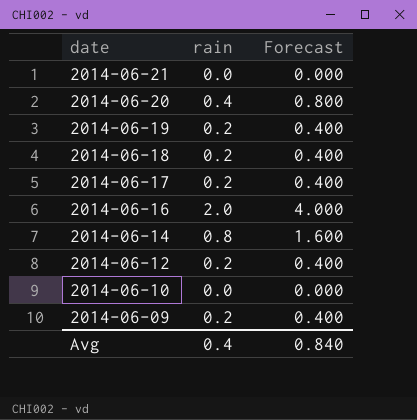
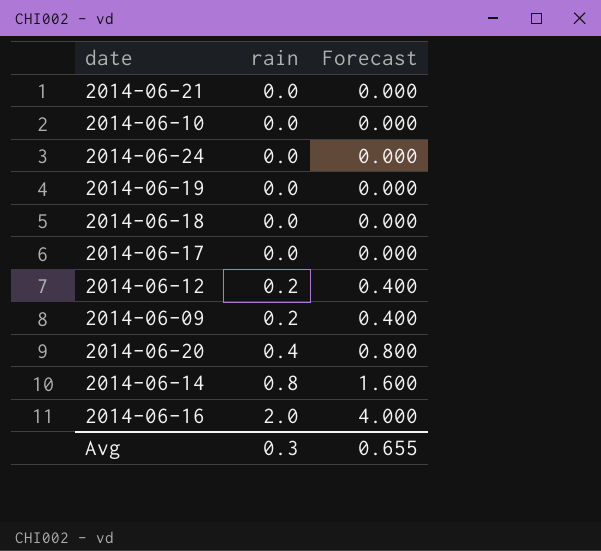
row order: date descending -> rain ascending
row 2014-06-24: none -> 0.0 | 0.000
2014-06-19 | rain: 0.2 -> 0.0
2014-06-19 | Forecast: 0.400 -> 0.000
2014-06-18 | rain: 0.2 -> 0.0
2014-06-18 | Forecast: 0.400 -> 0.000
2014-06-17 | rain: 0.2 -> 0.0
2014-06-17 | Forecast: 0.400 -> 0.000
Avg | rain: 0.4 -> 0.3
Avg | Forecast: 0.840 -> 0.655

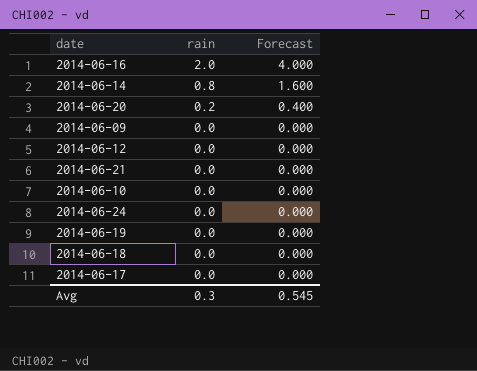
row order: rain ascending -> rain descending
2014-06-20 | rain: 0.4 -> 0.2
2014-06-20 | Forecast: 0.800 -> 0.400
2014-06-09 | rain: 0.2 -> 0.0
2014-06-09 | Forecast: 0.400 -> 0.000
2014-06-12 | rain: 0.2 -> 0.0
2014-06-12 | Forecast: 0.400 -> 0.000
Avg | Forecast: 0.655 -> 0.545

